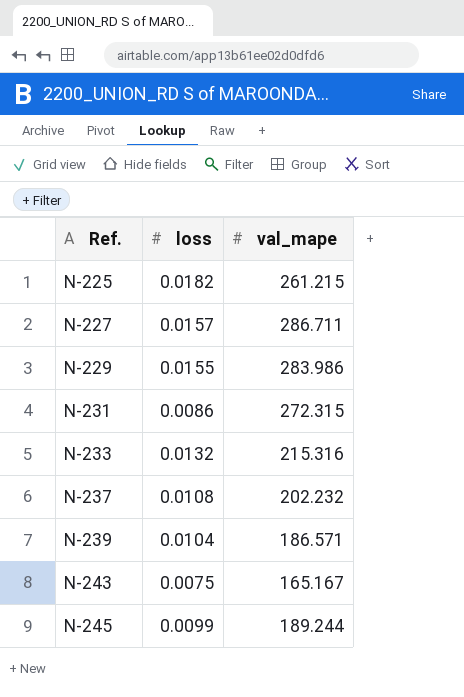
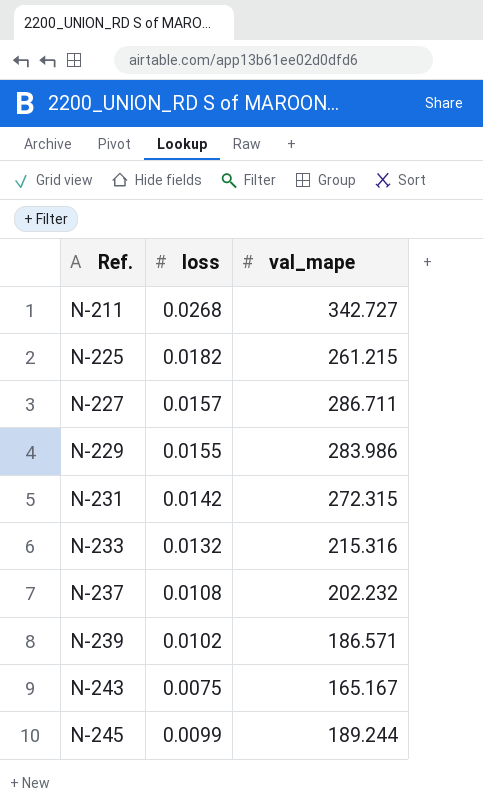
row N-211: none -> 0.0268 | 342.727
N-231 | loss: 0.0086 -> 0.0142
N-239 | loss: 0.0104 -> 0.0102

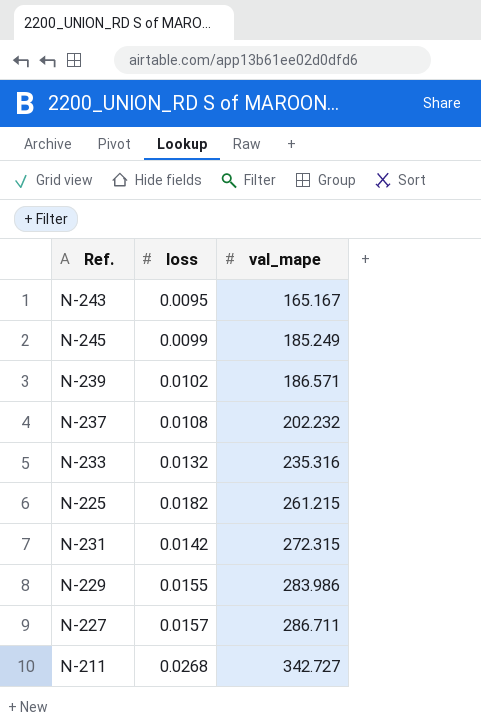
row order: Ref. ascending -> val_mape ascending
N-243 | loss: 0.0075 -> 0.0095
N-245 | val_mape: 189.244 -> 185.249
N-233 | val_mape: 215.316 -> 235.316

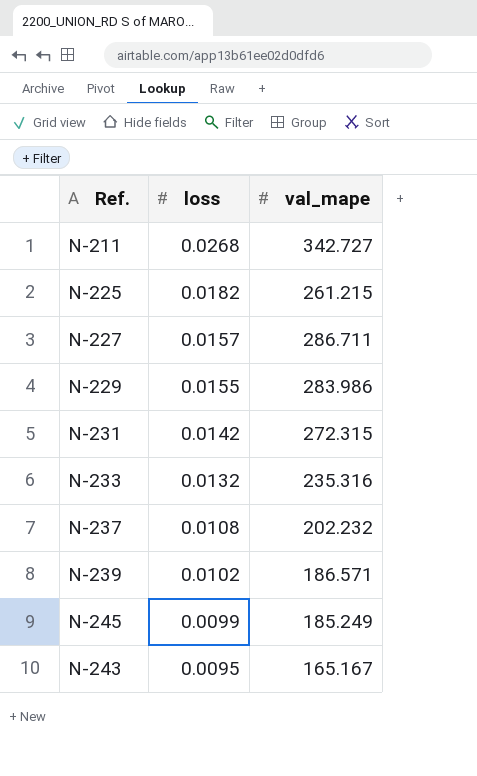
row order: val_mape ascending -> loss descending

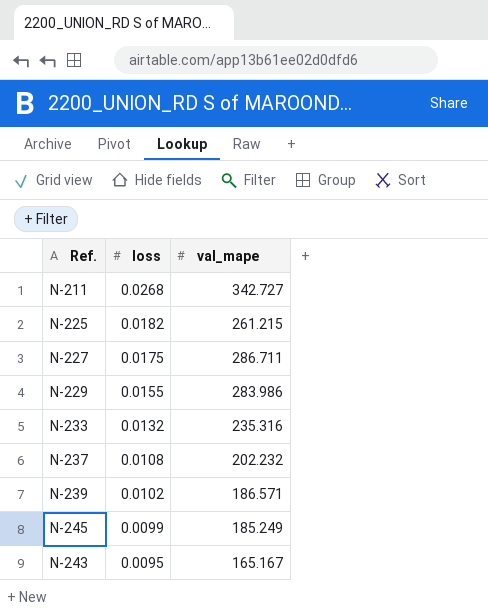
row N-231: 0.0142 | 272.315 -> none
N-227 | loss: 0.0157 -> 0.0175

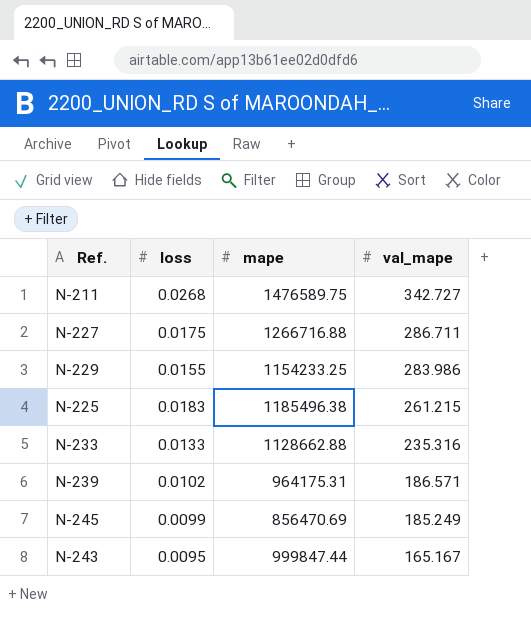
row order: loss descending -> val_mape descending
column mape | position: none -> 3
row N-237: 0.0108 | 202.232 -> none
N-225 | loss: 0.0182 -> 0.0183
N-233 | loss: 0.0132 -> 0.0133

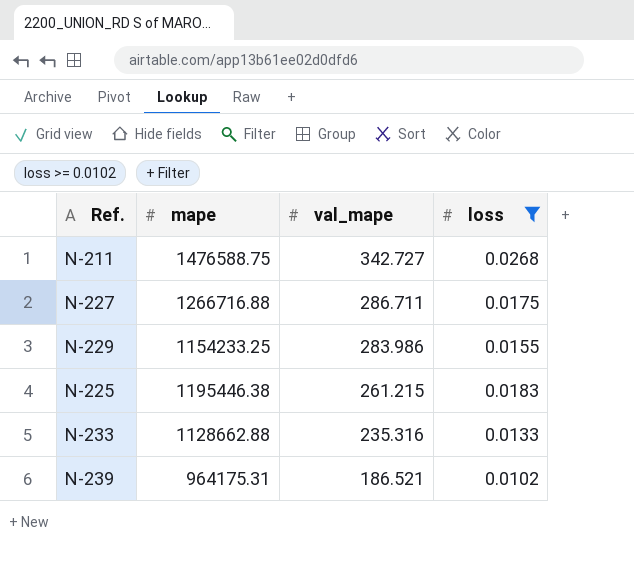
filter: none -> loss >= 0.0102
column loss | position: 2 -> 4
N-211 | mape: 1476589.75 -> 1476588.75
N-225 | mape: 1185496.38 -> 1195446.38
N-239 | val_mape: 186.571 -> 186.521

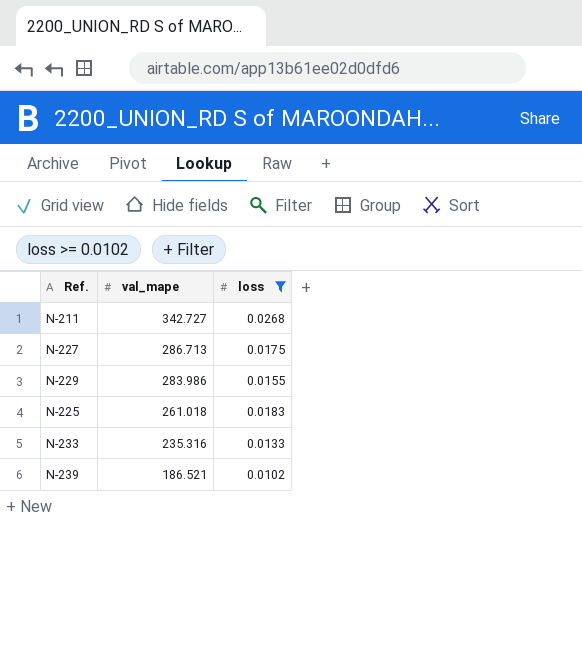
column mape | position: 2 -> none
N-227 | val_mape: 286.711 -> 286.713
N-225 | val_mape: 261.215 -> 261.018

